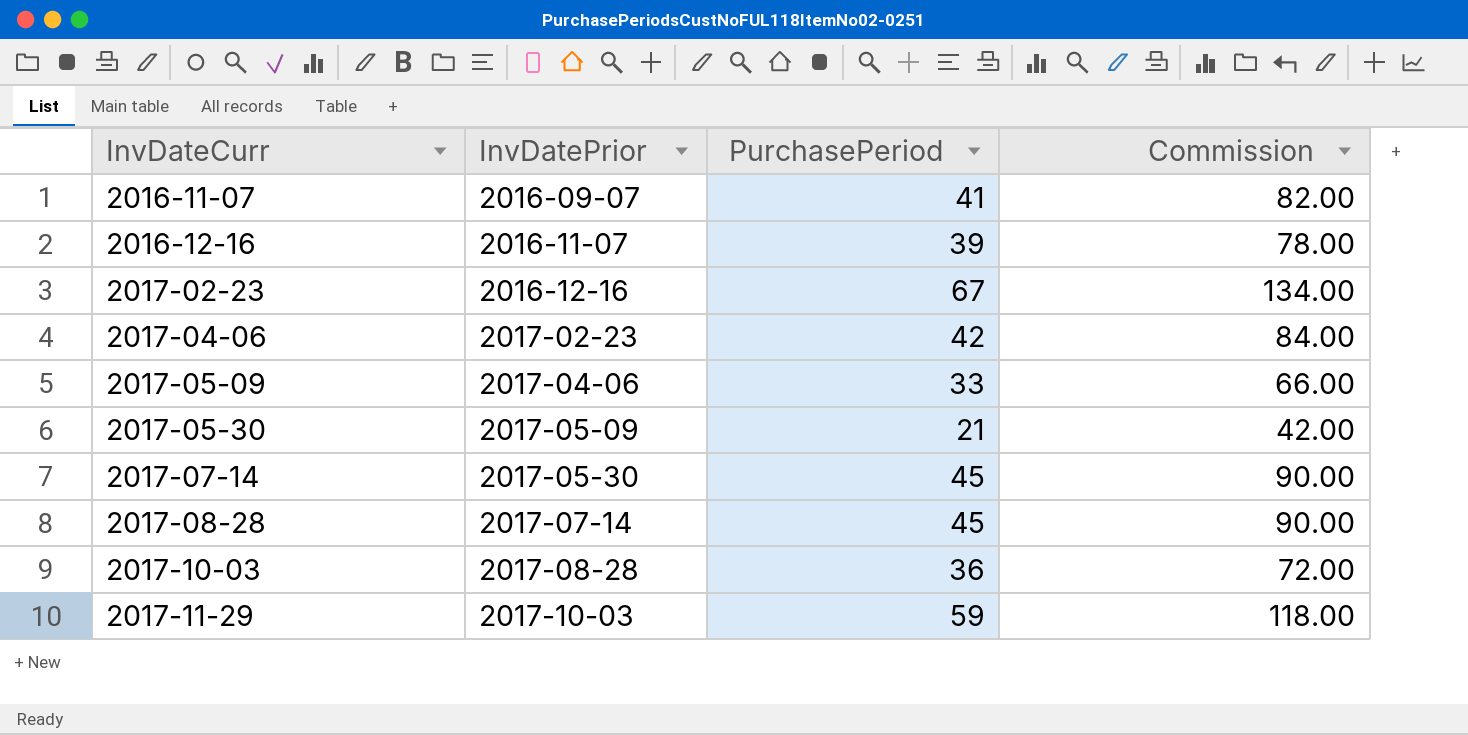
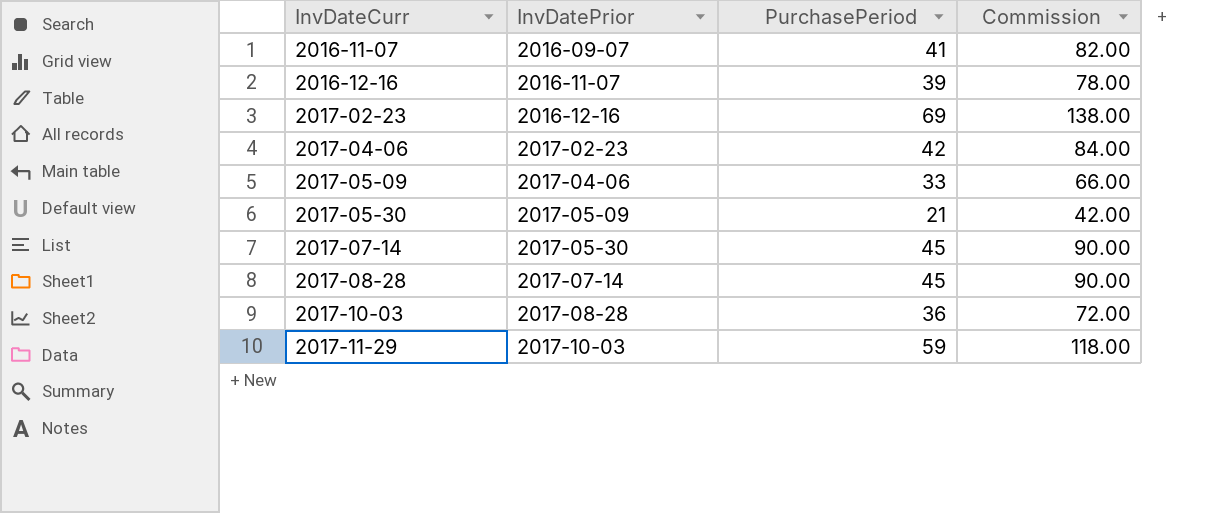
2017-02-23 | PurchasePeriod: 67 -> 69
2017-02-23 | Commission: 134.00 -> 138.00

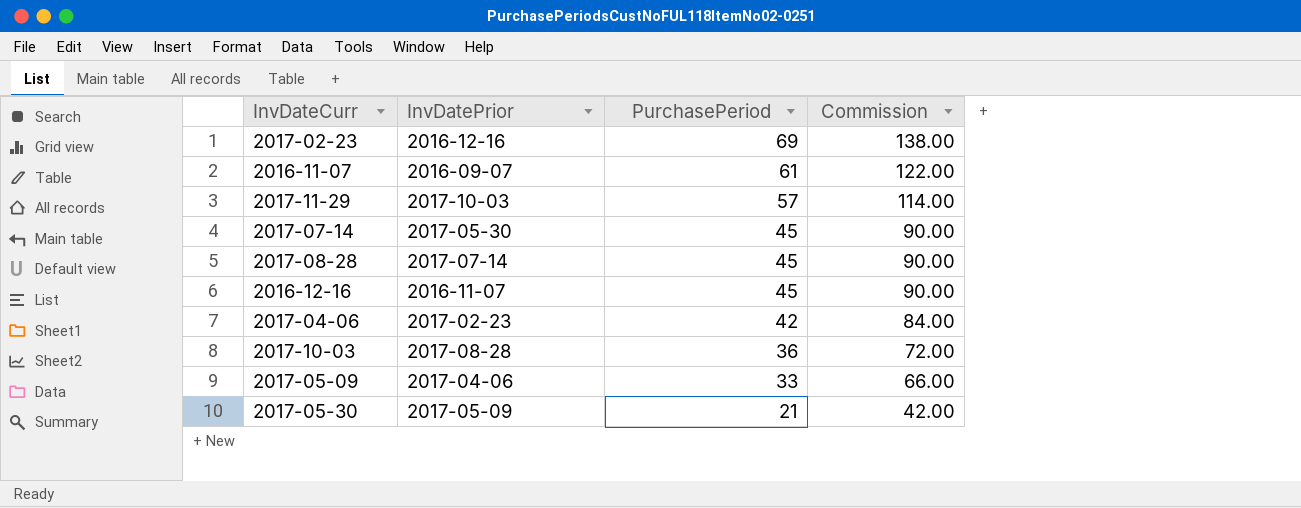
row order: InvDateCurr ascending -> PurchasePeriod descending
2016-11-07 | PurchasePeriod: 41 -> 61
2016-11-07 | Commission: 82.00 -> 122.00
2017-11-29 | PurchasePeriod: 59 -> 57
2017-11-29 | Commission: 118.00 -> 114.00
2016-12-16 | PurchasePeriod: 39 -> 45
2016-12-16 | Commission: 78.00 -> 90.00

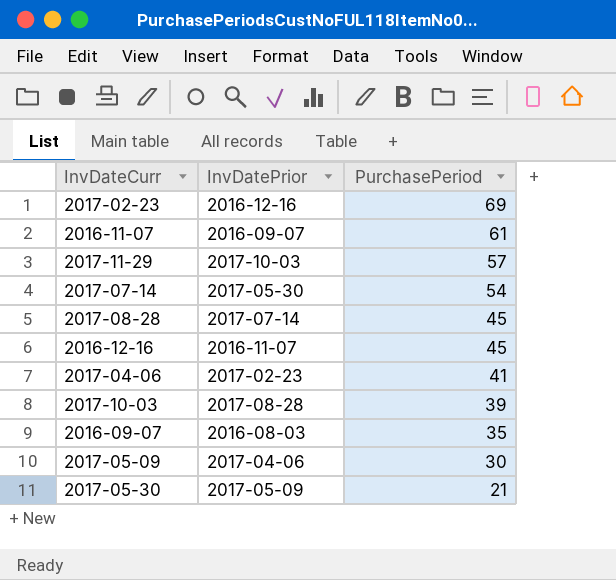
column Commission | formula: [PurchasePeriod] * 2 -> none
2017-07-14 | PurchasePeriod: 45 -> 54
2017-04-06 | PurchasePeriod: 42 -> 41
2017-10-03 | PurchasePeriod: 36 -> 39
row 2016-09-07: none -> 2016-08-03 | 35
2017-05-09 | PurchasePeriod: 33 -> 30

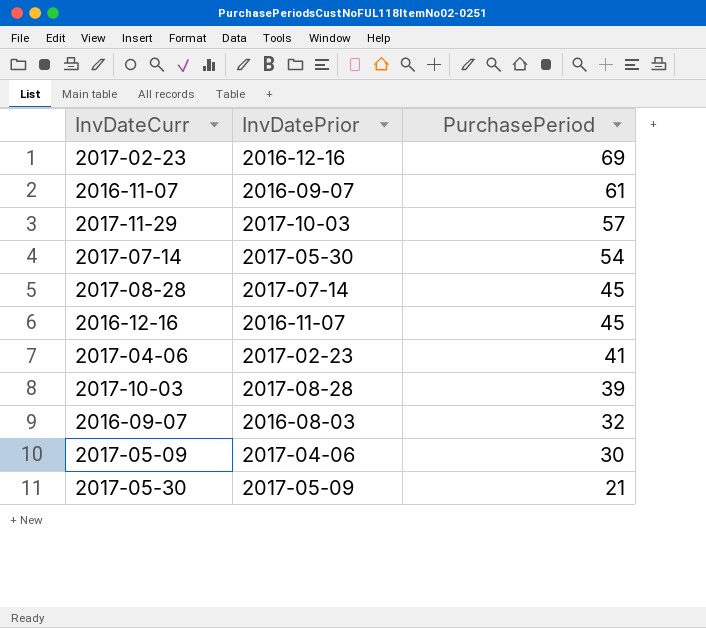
2016-09-07 | PurchasePeriod: 35 -> 32

